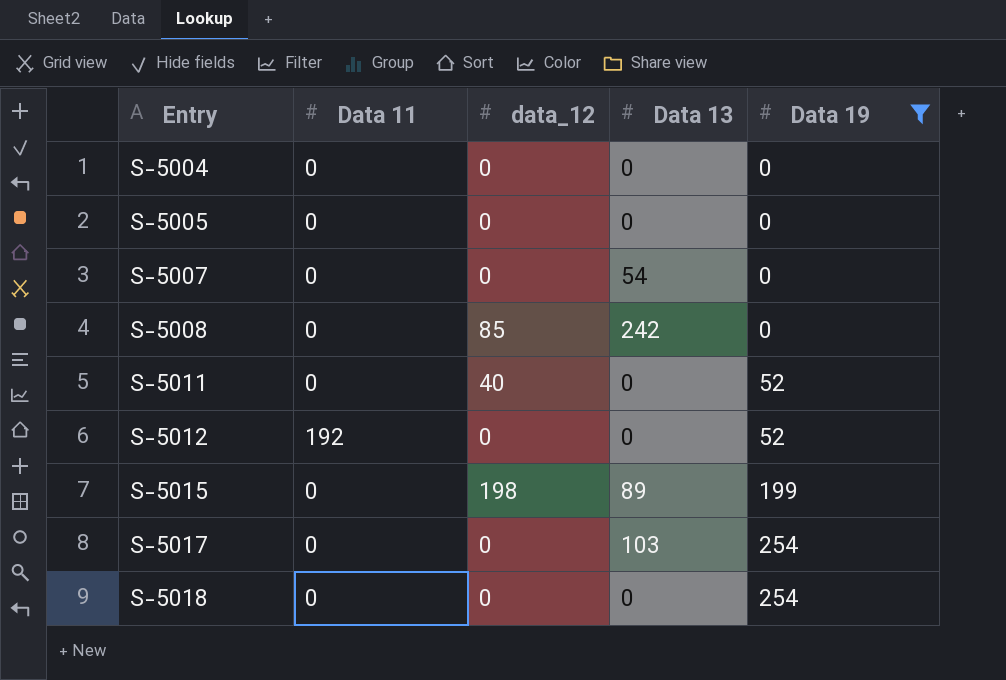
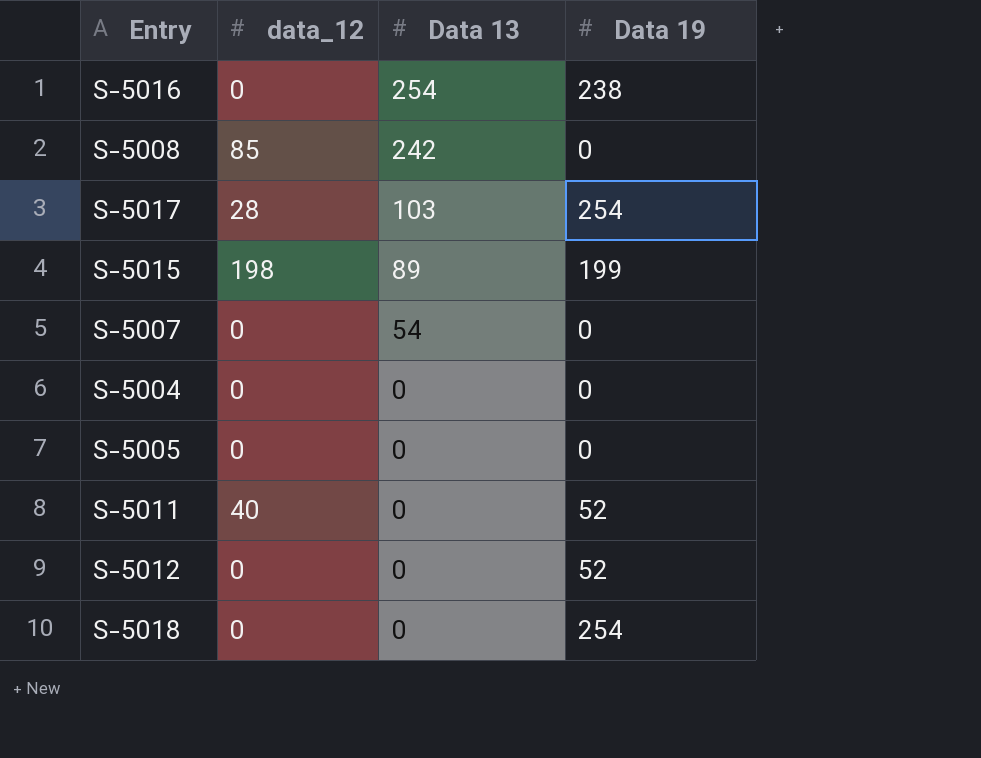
filter: Data 19 != 238 -> none
row order: Entry ascending -> Data 13 descending
column Data 11 | position: 2 -> none
S-5017 | data_12: 0 -> 28

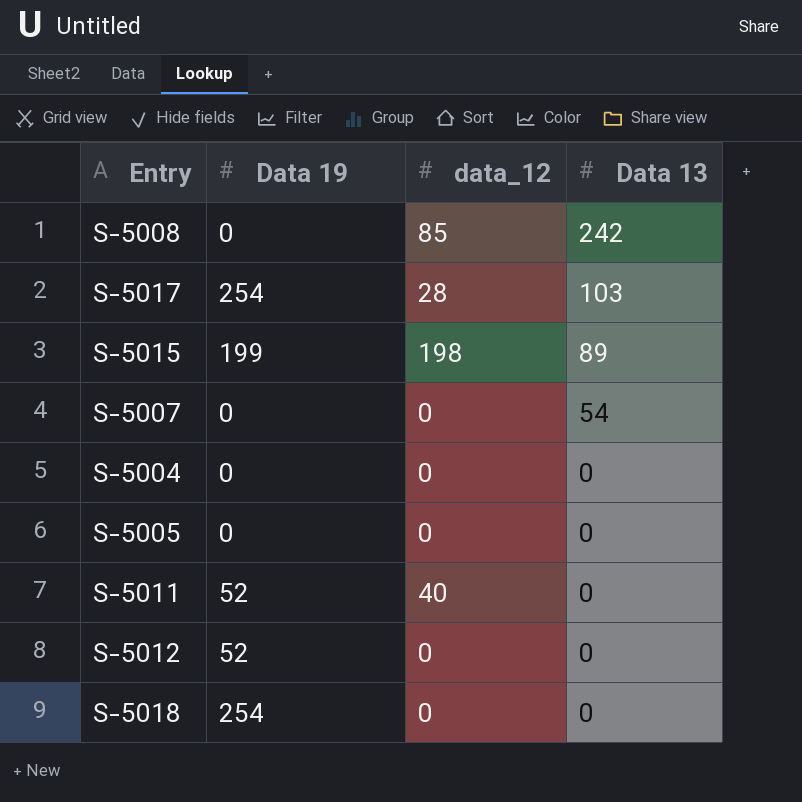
column Data 19 | position: 4 -> 2
row S-5016: 0 | 254 | 238 -> none

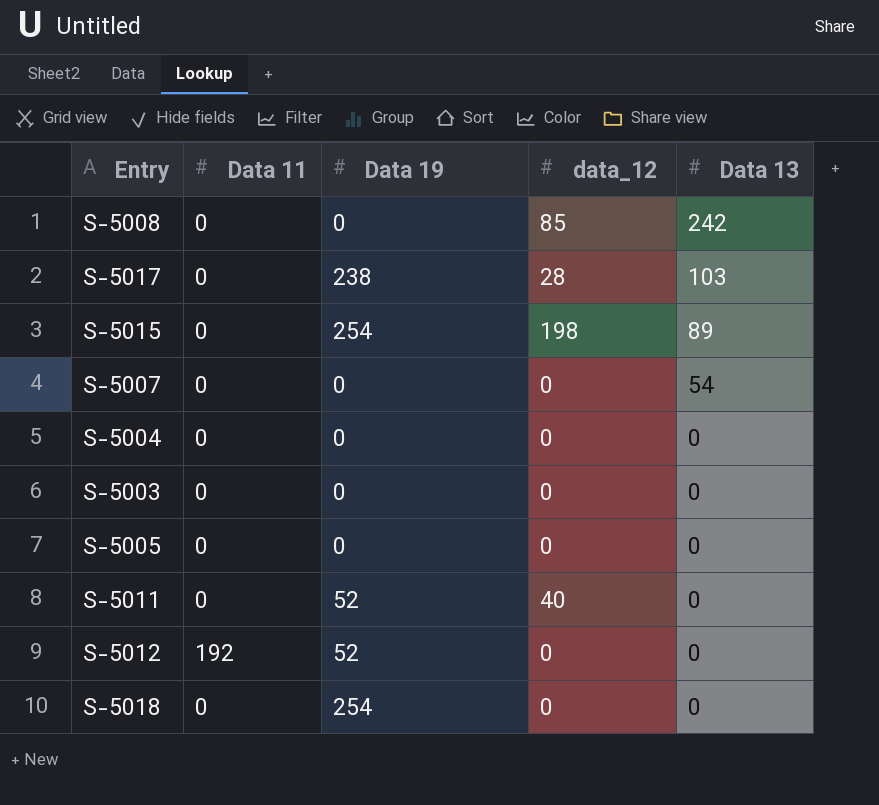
column Data 11 | position: none -> 2
S-5017 | Data 19: 254 -> 238
S-5015 | Data 19: 199 -> 254
row S-5003: none -> 0 | 0 | 0 | 0

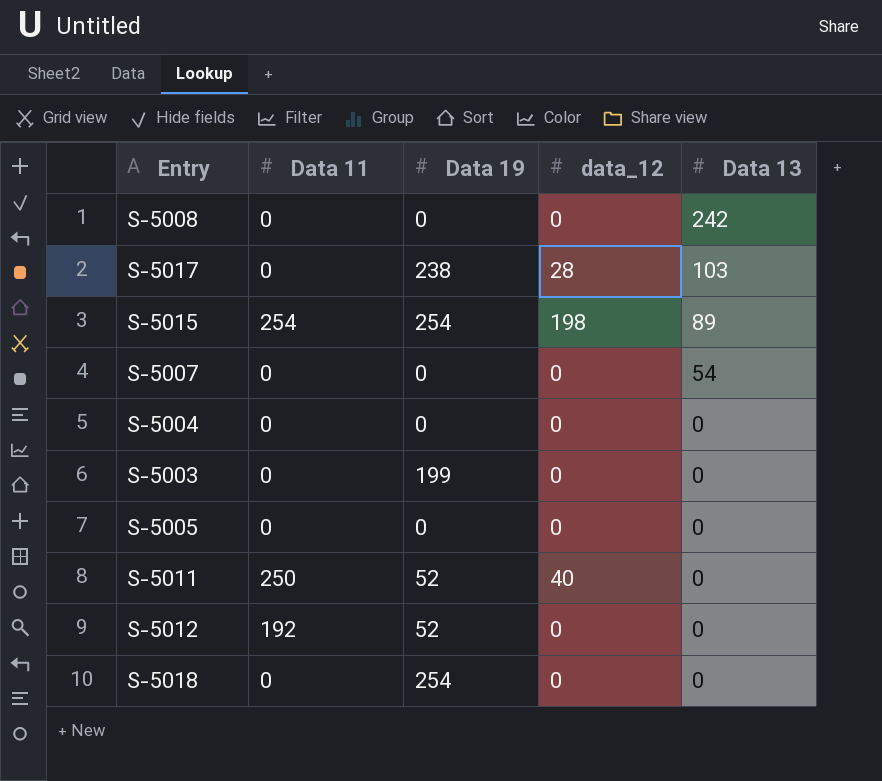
S-5008 | data_12: 85 -> 0
S-5015 | Data 11: 0 -> 254
S-5003 | Data 19: 0 -> 199
S-5011 | Data 11: 0 -> 250

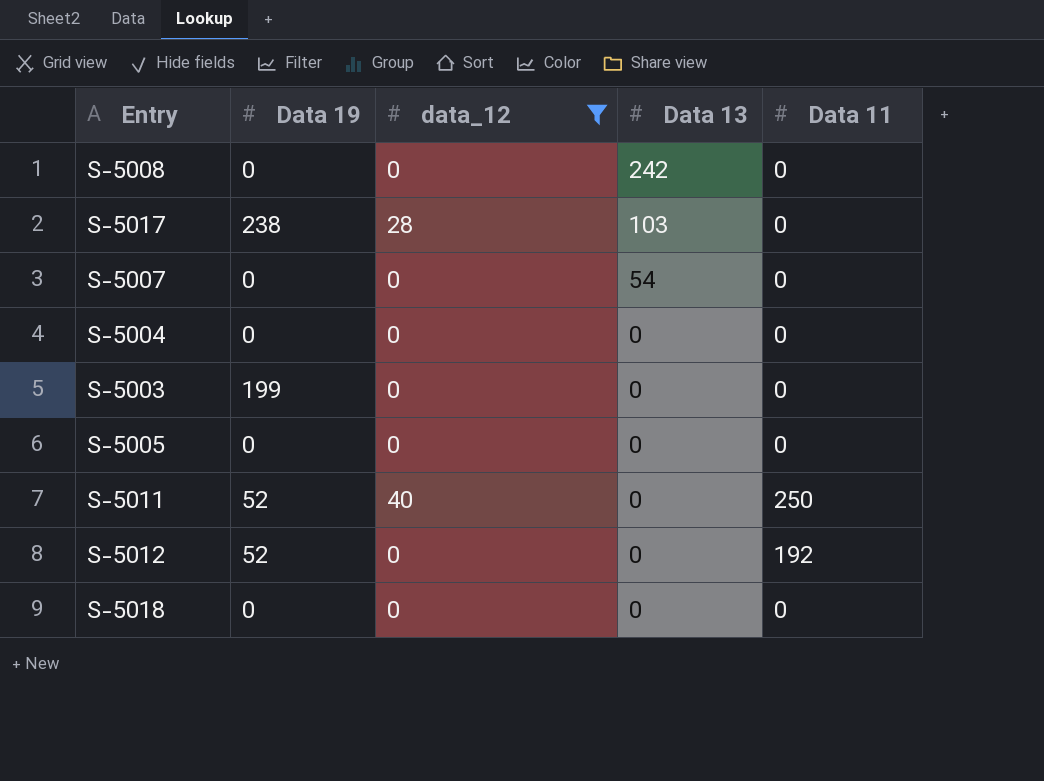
filter: none -> data_12 != 198
column Data 11 | position: 2 -> 5
S-5018 | Data 19: 254 -> 0

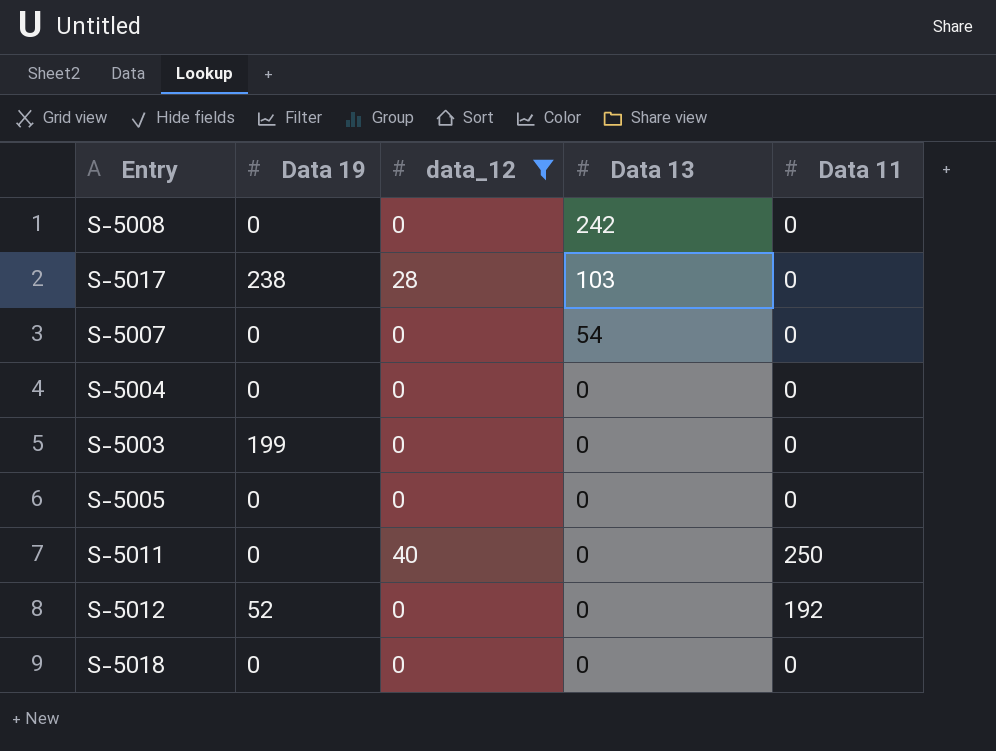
S-5011 | Data 19: 52 -> 0

